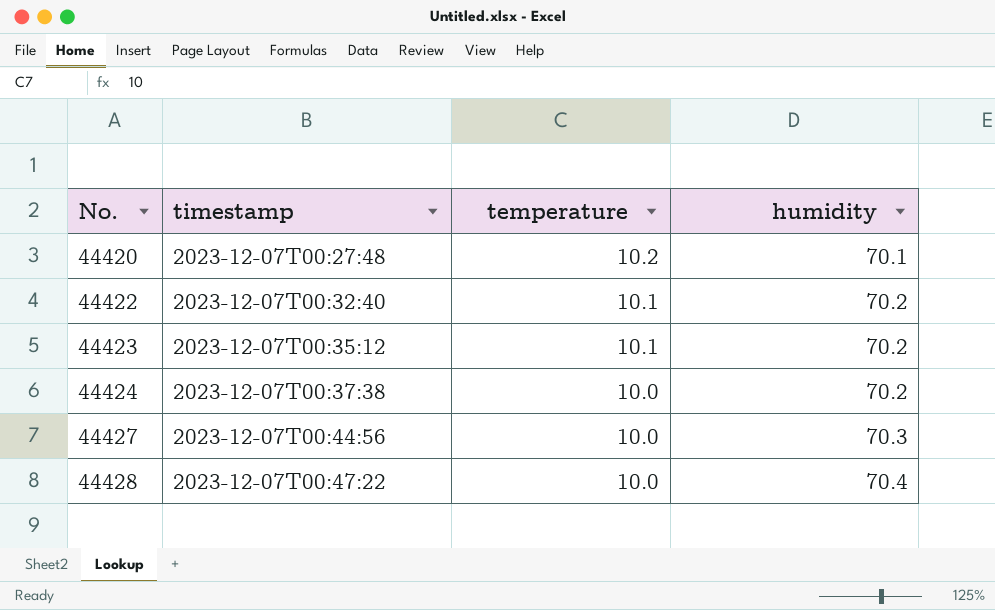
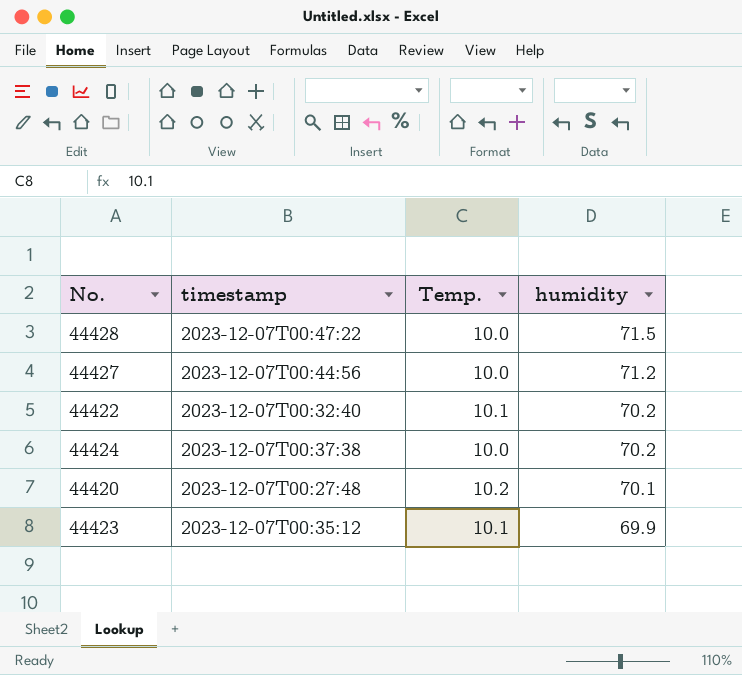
row order: No. ascending -> humidity descending
column name: temperature -> Temp.
44428 | humidity: 70.4 -> 71.5
44427 | humidity: 70.3 -> 71.2
44423 | humidity: 70.2 -> 69.9

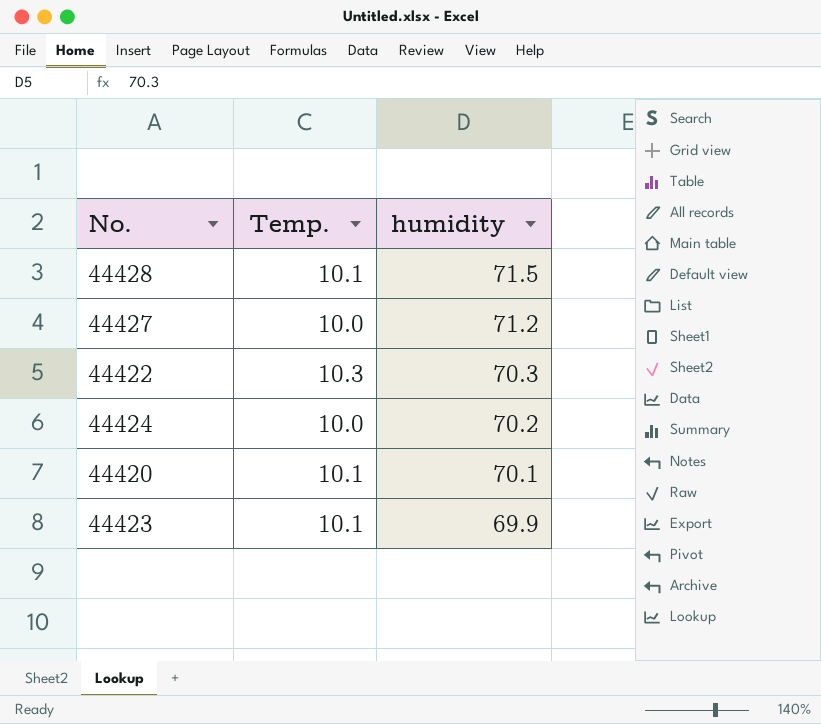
column timestamp | position: 2 -> none
44428 | Temp.: 10.0 -> 10.1
44422 | Temp.: 10.1 -> 10.3
44422 | humidity: 70.2 -> 70.3
44420 | Temp.: 10.2 -> 10.1

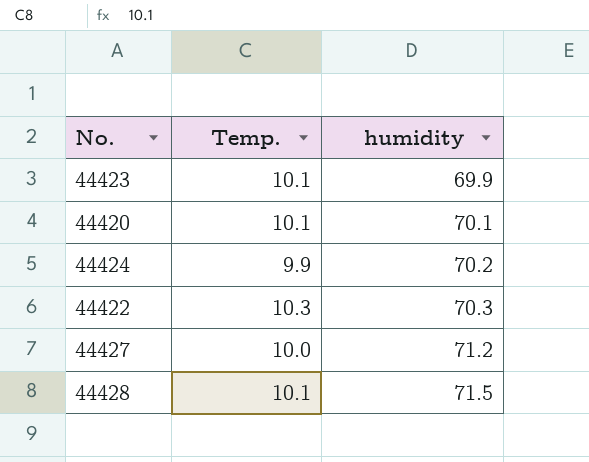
row order: humidity descending -> humidity ascending
44424 | Temp.: 10.0 -> 9.9

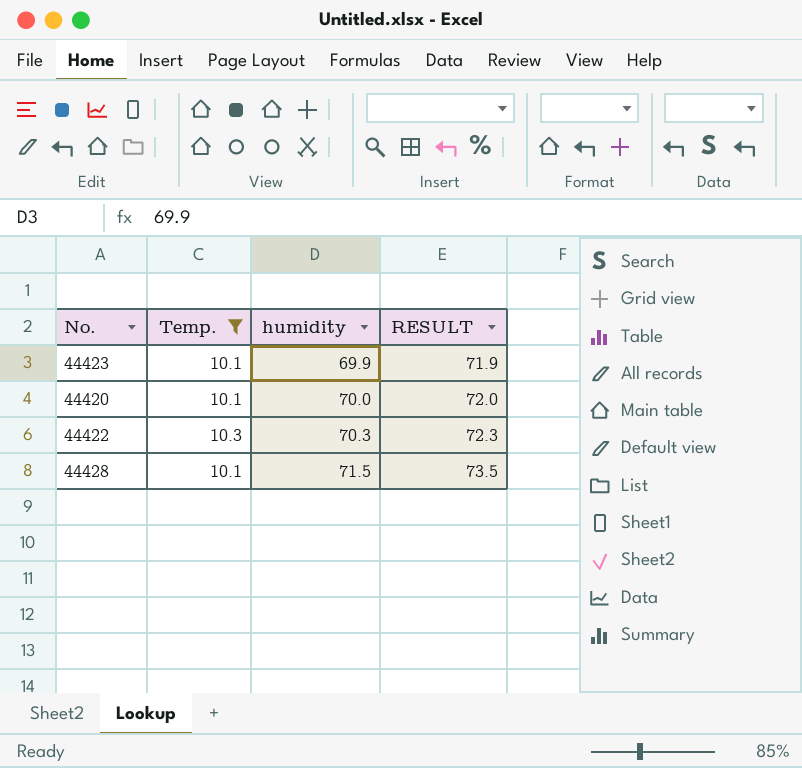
filter: none -> Temp. >= 10.1
column RESULT | formula: none -> [humidity] + 2
44420 | humidity: 70.1 -> 70.0

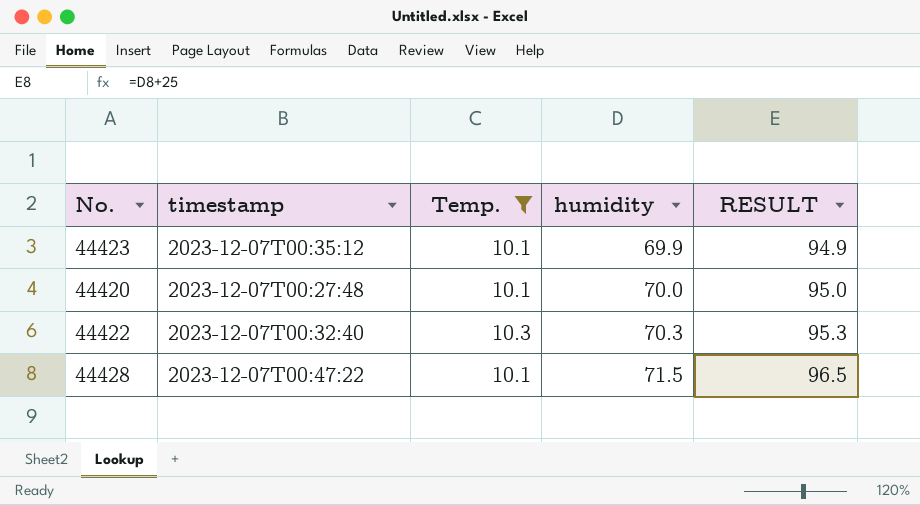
column timestamp | position: none -> 2
column RESULT | formula: [humidity] + 2 -> [humidity] + 25

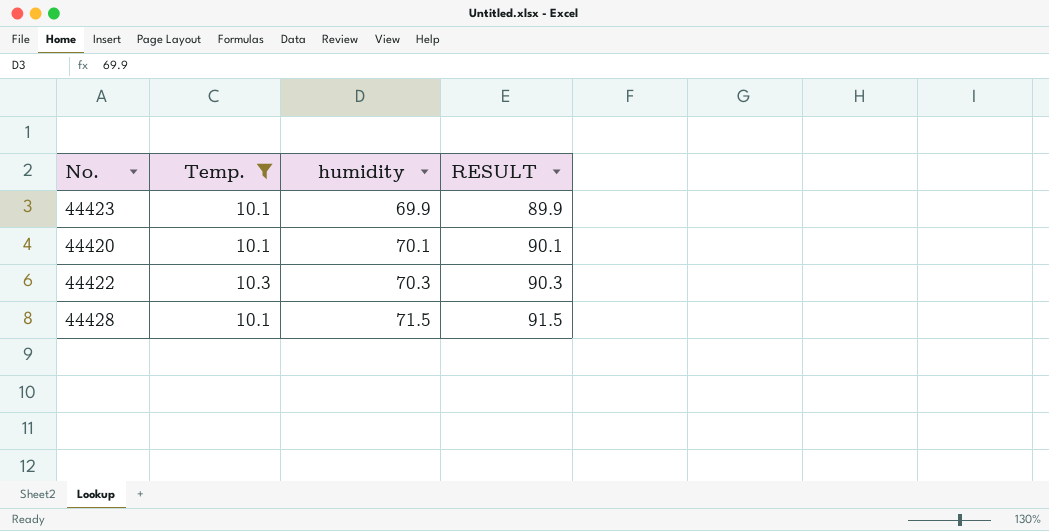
column timestamp | position: 2 -> none
column RESULT | formula: [humidity] + 25 -> [humidity] + 20
44420 | humidity: 70.0 -> 70.1

